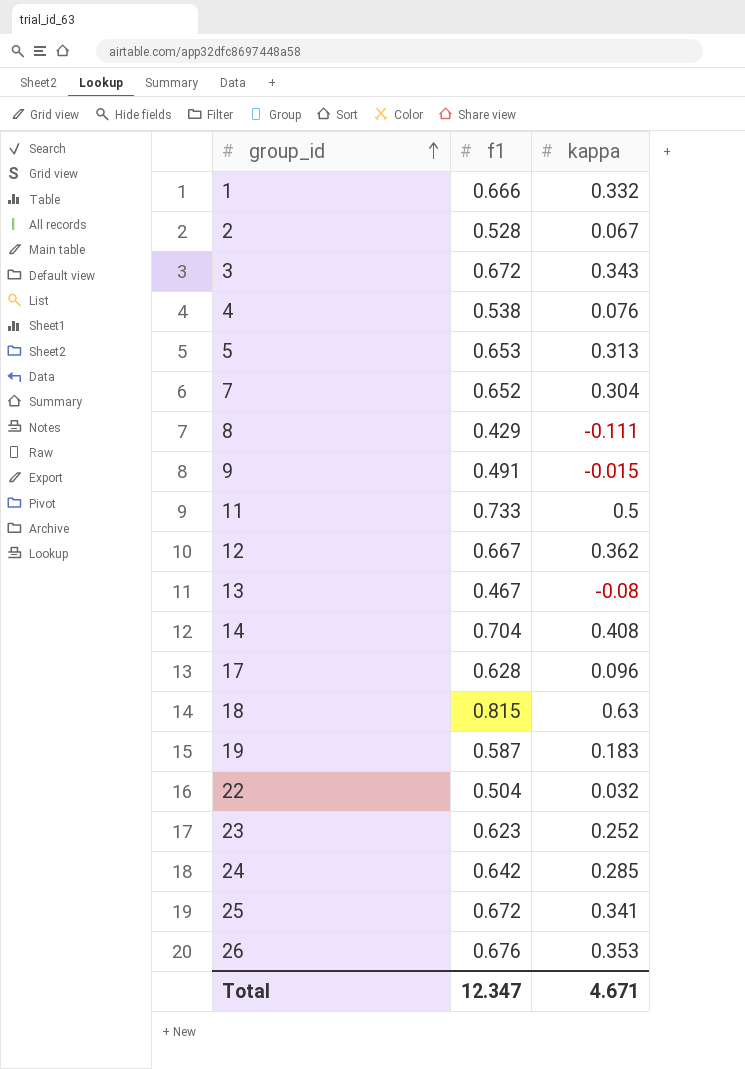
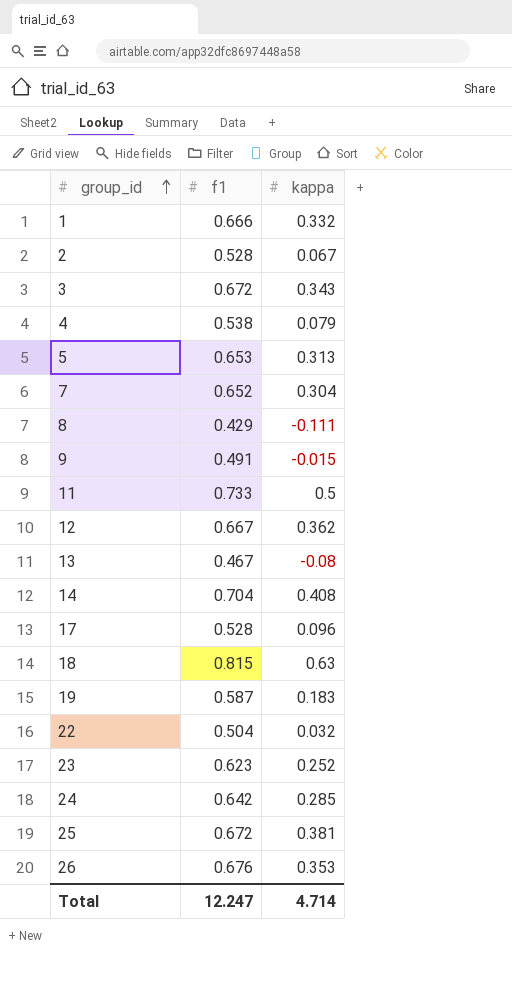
4 | kappa: 0.076 -> 0.079
17 | f1: 0.628 -> 0.528
25 | kappa: 0.341 -> 0.381
Total | f1: 12.347 -> 12.247
Total | kappa: 4.671 -> 4.714

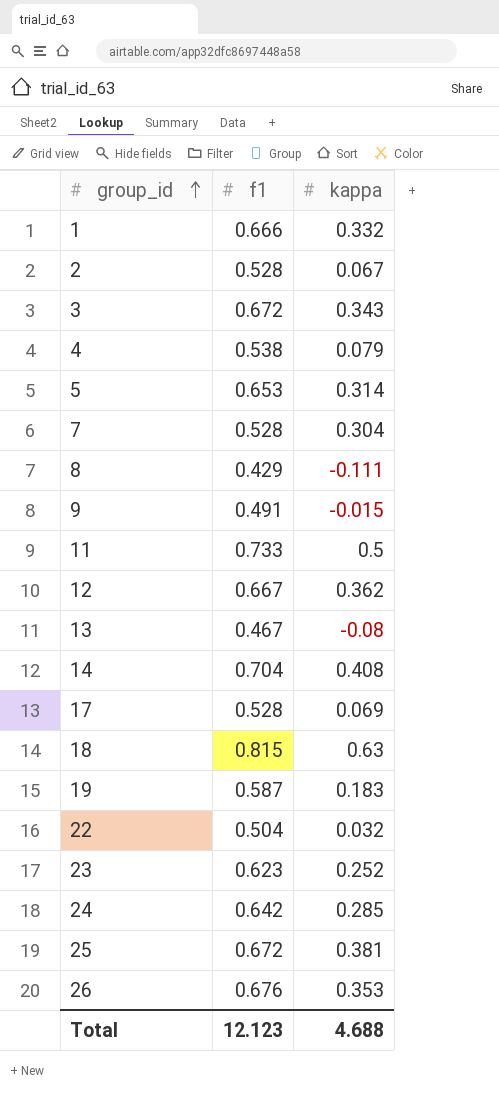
5 | kappa: 0.313 -> 0.314
7 | f1: 0.652 -> 0.528
17 | kappa: 0.096 -> 0.069
Total | f1: 12.247 -> 12.123
Total | kappa: 4.714 -> 4.688

